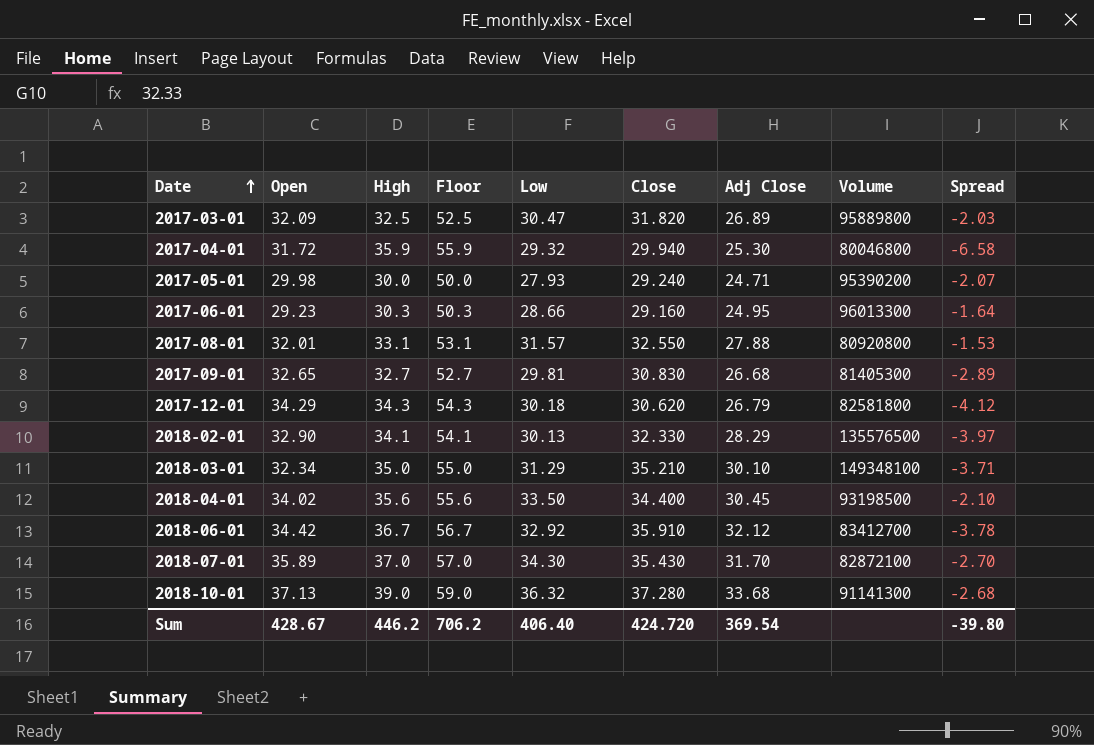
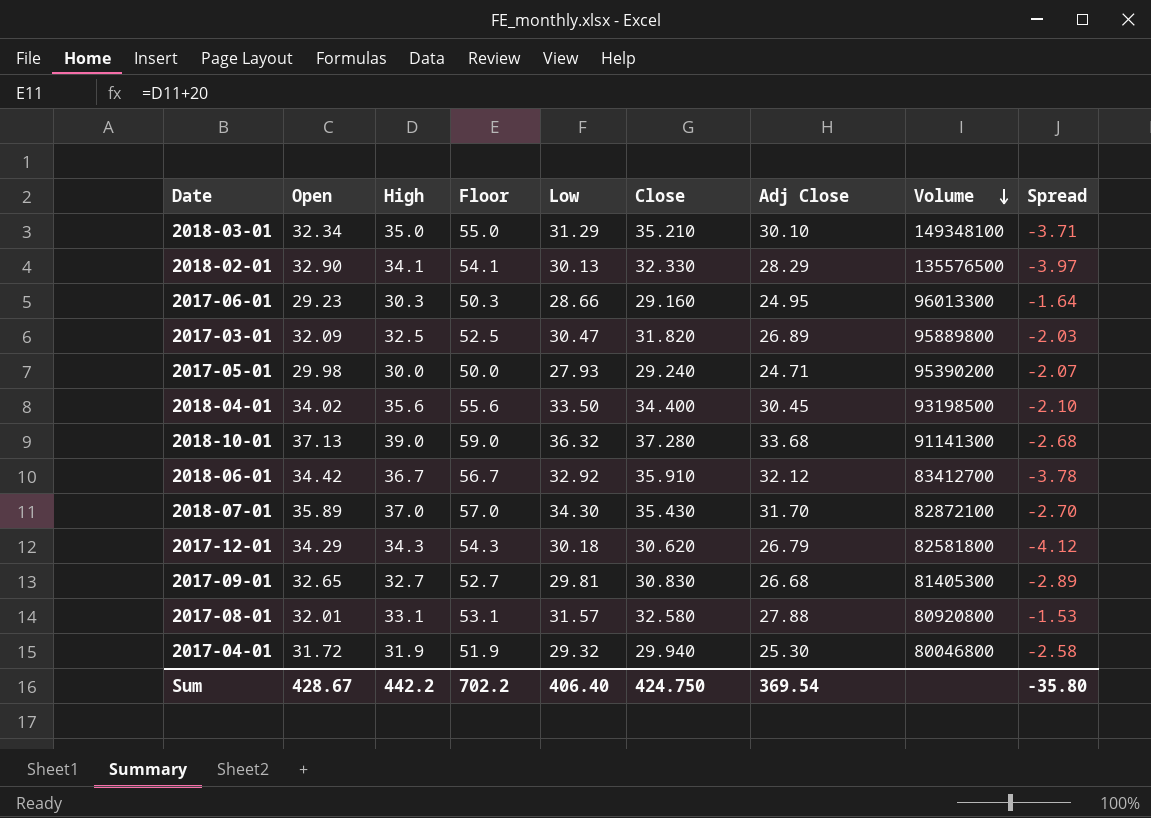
row order: Date ascending -> Volume descending
2017-08-01 | Close: 32.550 -> 32.580
2017-04-01 | High: 35.9 -> 31.9
2017-04-01 | Floor: 55.9 -> 51.9
2017-04-01 | Spread: -6.58 -> -2.58
Sum | High: 446.2 -> 442.2
Sum | Floor: 706.2 -> 702.2
Sum | Close: 424.720 -> 424.750
Sum | Spread: -39.80 -> -35.80

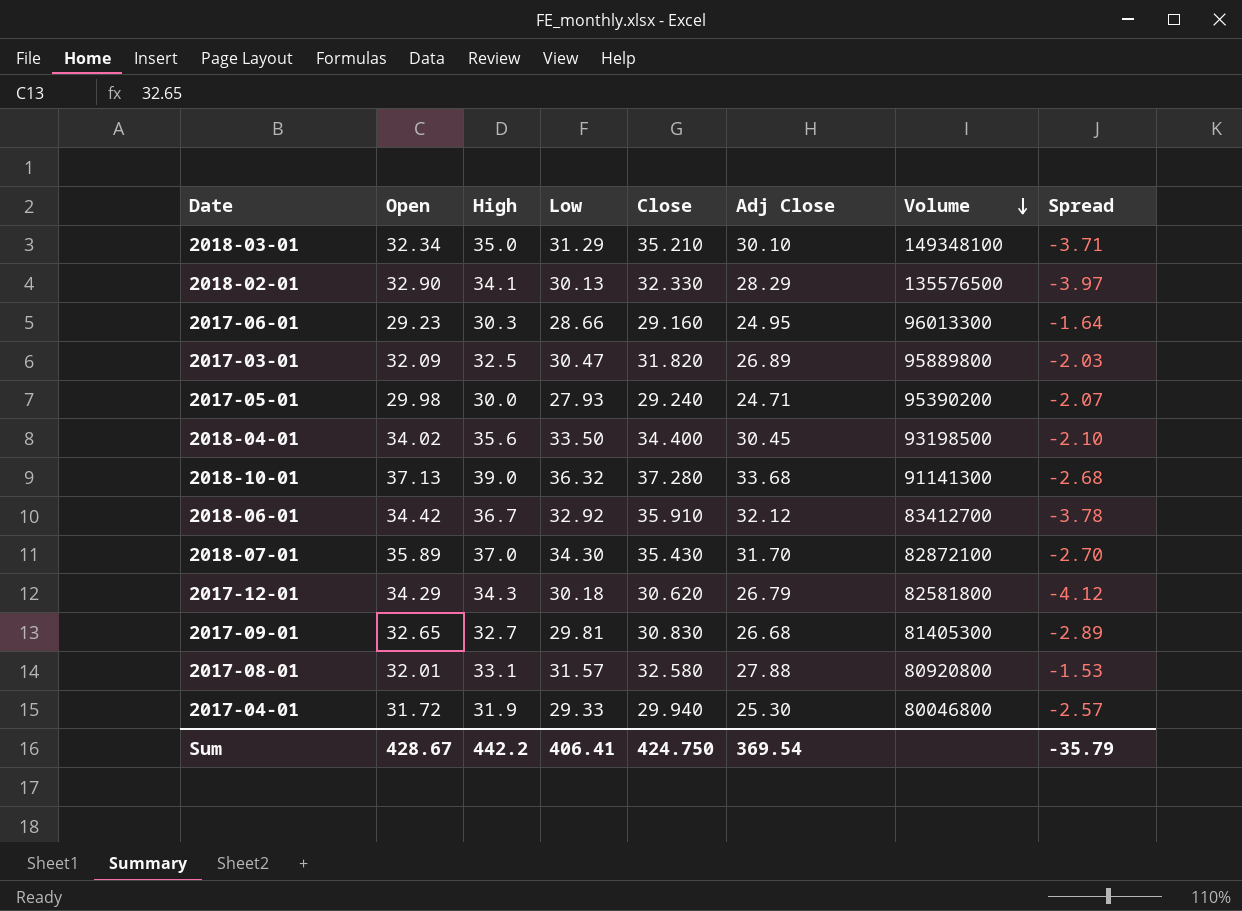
column Floor | formula: [High] + 20 -> none
2017-04-01 | Low: 29.32 -> 29.33
2017-04-01 | Spread: -2.58 -> -2.57
Sum | Low: 406.40 -> 406.41
Sum | Spread: -35.80 -> -35.79

